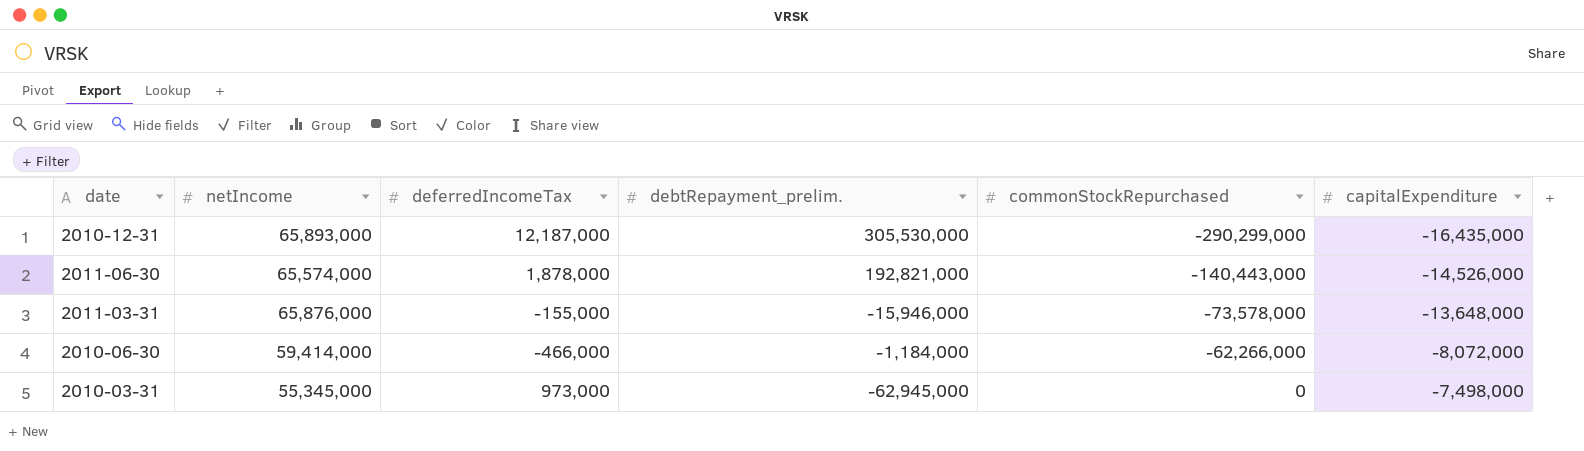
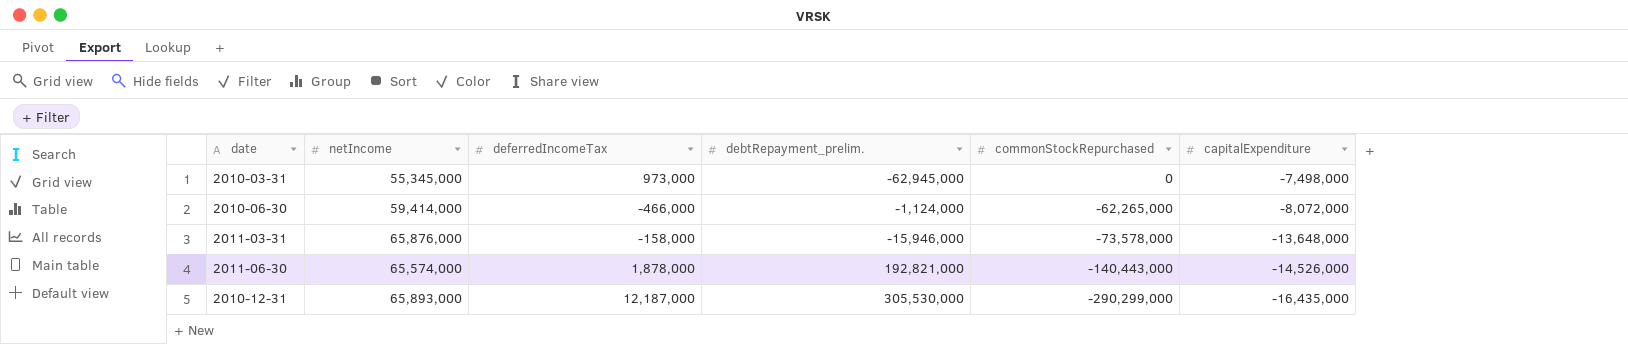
row order: commonStockRepurchased ascending -> commonStockRepurchased descending
2010-06-30 | debtRepayment_prelim.: -1,184,000 -> -1,124,000
2010-06-30 | commonStockRepurchased: -62,266,000 -> -62,265,000
2011-03-31 | deferredIncomeTax: -155,000 -> -158,000

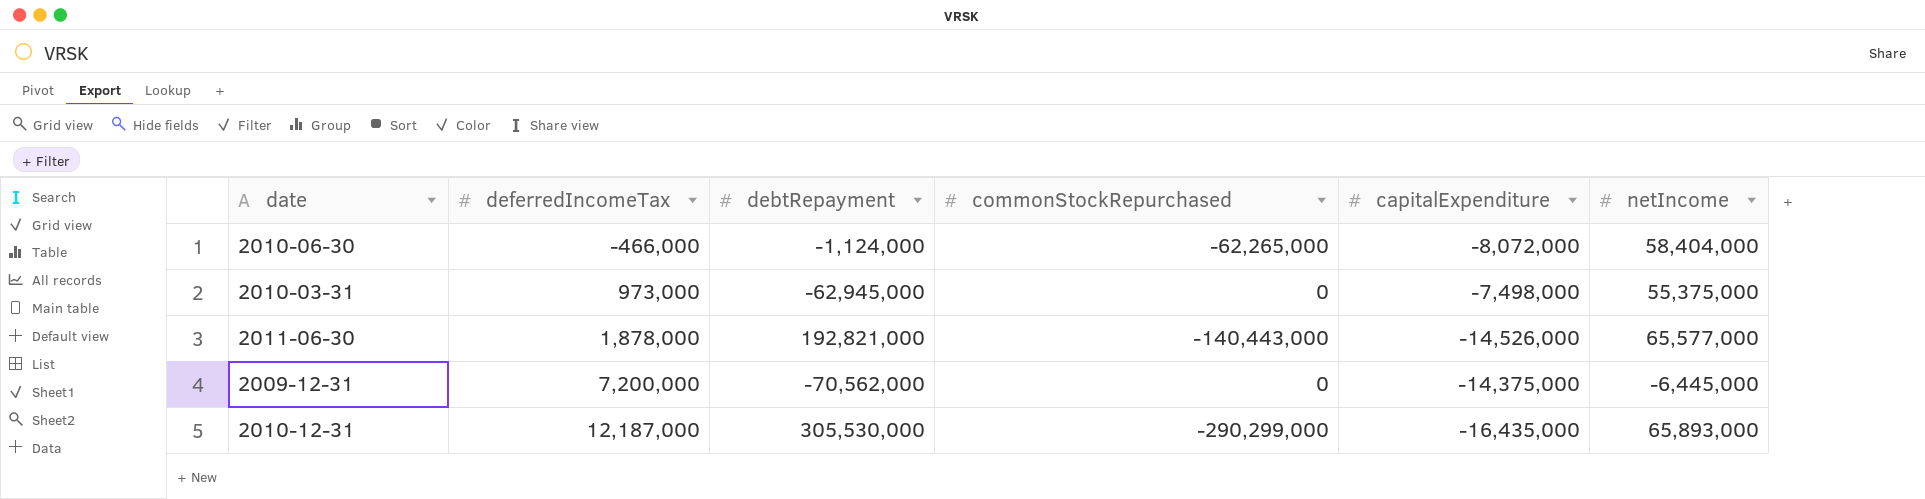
row order: commonStockRepurchased descending -> deferredIncomeTax ascending
column name: debtRepayment_prelim. -> debtRepayment
column netIncome | position: 2 -> 6
row 2011-03-31: 65,876,000 | -158,000 | -15,946,000 | -73,578,000 | -13,648,000 -> none
2010-06-30 | netIncome: 59,414,000 -> 58,404,000
2010-03-31 | netIncome: 55,345,000 -> 55,375,000
2011-06-30 | netIncome: 65,574,000 -> 65,577,000
row 2009-12-31: none -> 7,200,000 | -70,562,000 | 0 | -14,375,000 | -6,445,000

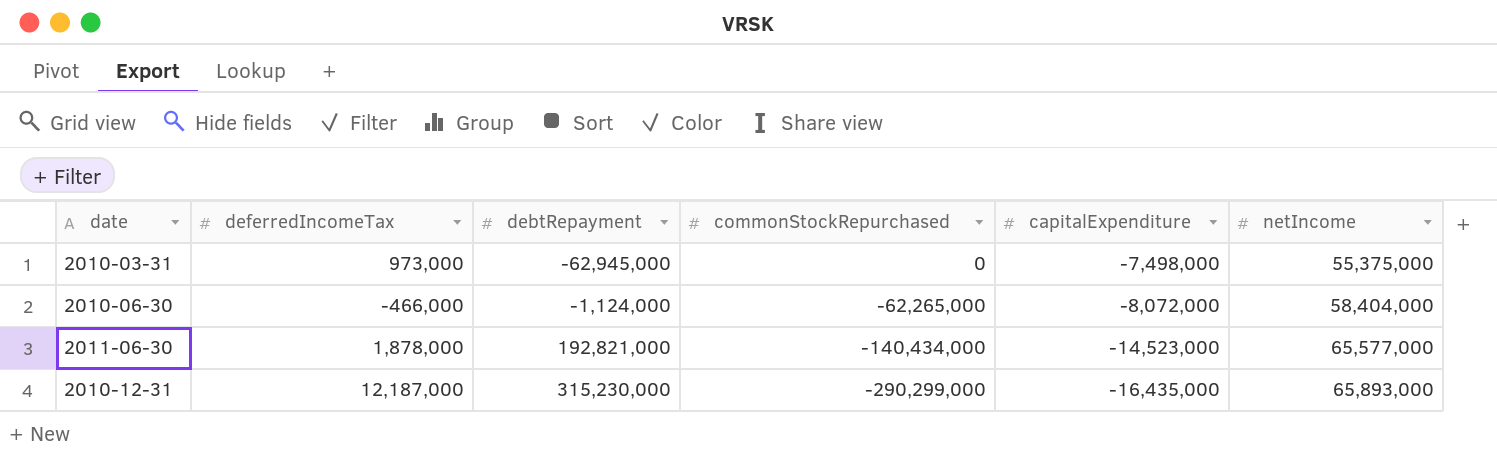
row order: deferredIncomeTax ascending -> debtRepayment ascending
row 2009-12-31: 7,200,000 | -70,562,000 | 0 | -14,375,000 | -6,445,000 -> none
2011-06-30 | commonStockRepurchased: -140,443,000 -> -140,434,000
2011-06-30 | capitalExpenditure: -14,526,000 -> -14,523,000
2010-12-31 | debtRepayment: 305,530,000 -> 315,230,000

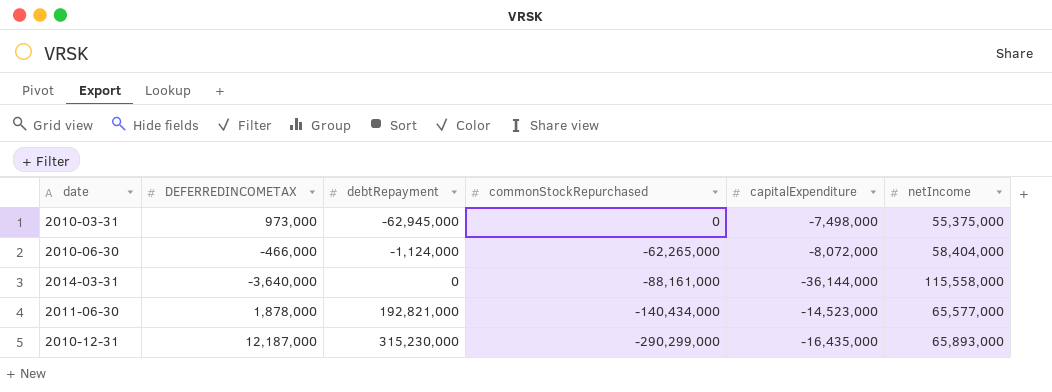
column name: deferredIncomeTax -> DEFERREDINCOMETAX
row 2014-03-31: none -> -3,640,000 | 0 | -88,161,000 | -36,144,000 | 115,558,000

